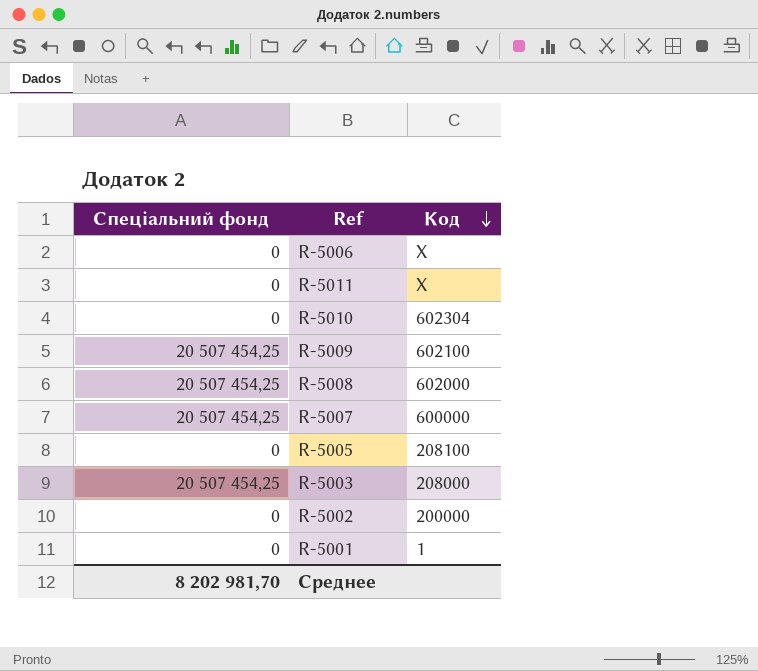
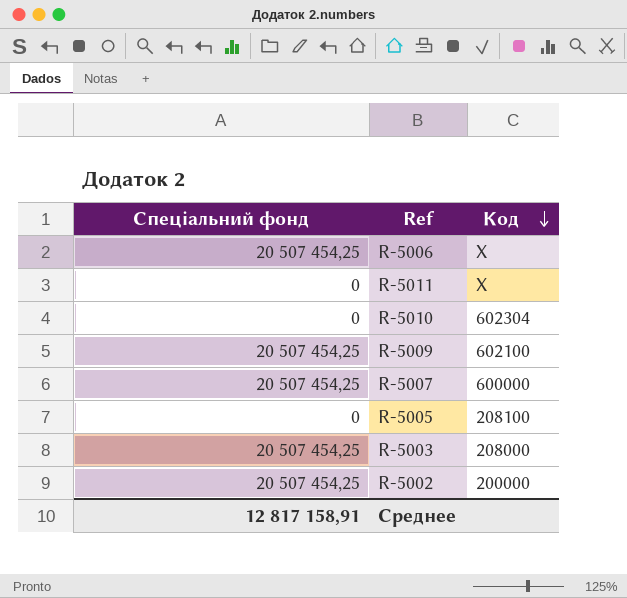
row R-5008: 20 507 454,25 | 602000 -> none
row R-5001: 0 | 1 -> none
R-5006 | Спеціальний фонд: 0 -> 20 507 454,25
R-5002 | Спеціальний фонд: 0 -> 20 507 454,25
Среднее | Спеціальний фонд: 8 202 981,70 -> 12 817 158,91

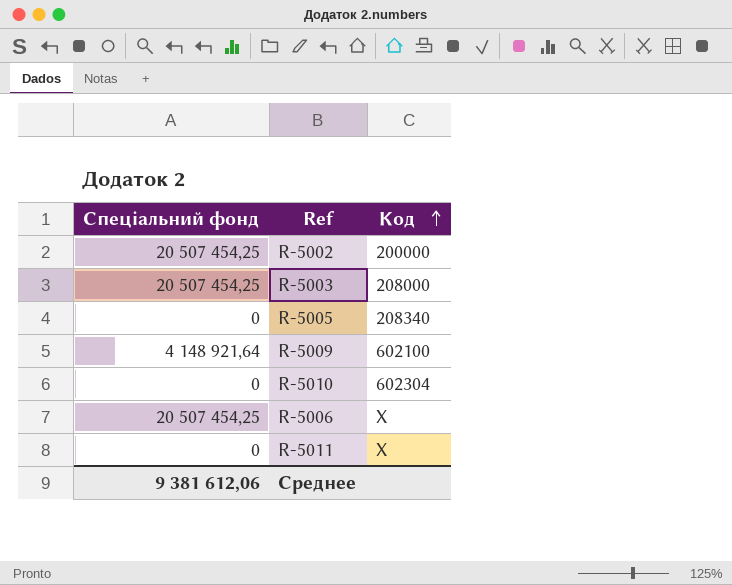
row order: Код descending -> Код ascending
row R-5007: 20 507 454,25 | 600000 -> none
R-5005 | Код: 208100 -> 208340
R-5009 | Спеціальний фонд: 20 507 454,25 -> 4 148 921,64
Среднее | Спеціальний фонд: 12 817 158,91 -> 9 381 612,06

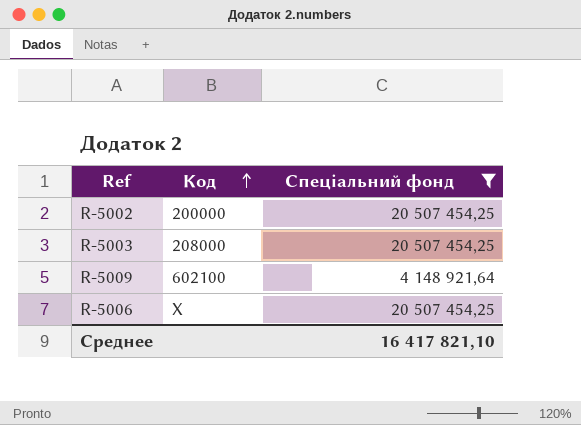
filter: none -> Спеціальний фонд != 0
column Спеціальний фонд | position: 1 -> 3
Среднее | Спеціальний фонд: 9 381 612,06 -> 16 417 821,10

